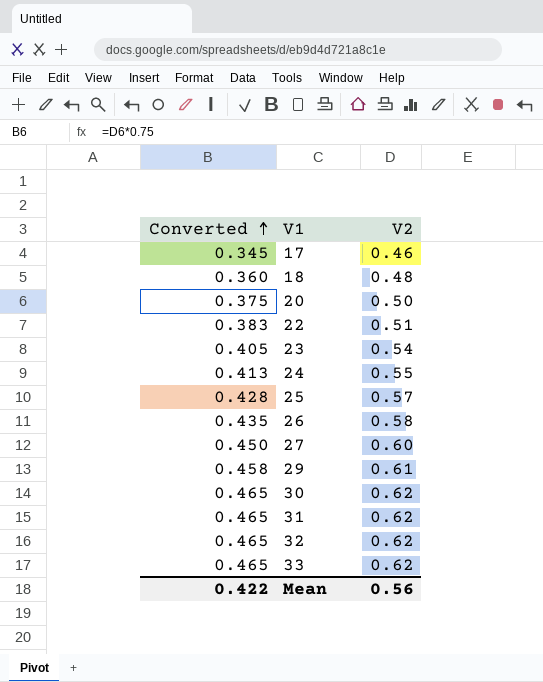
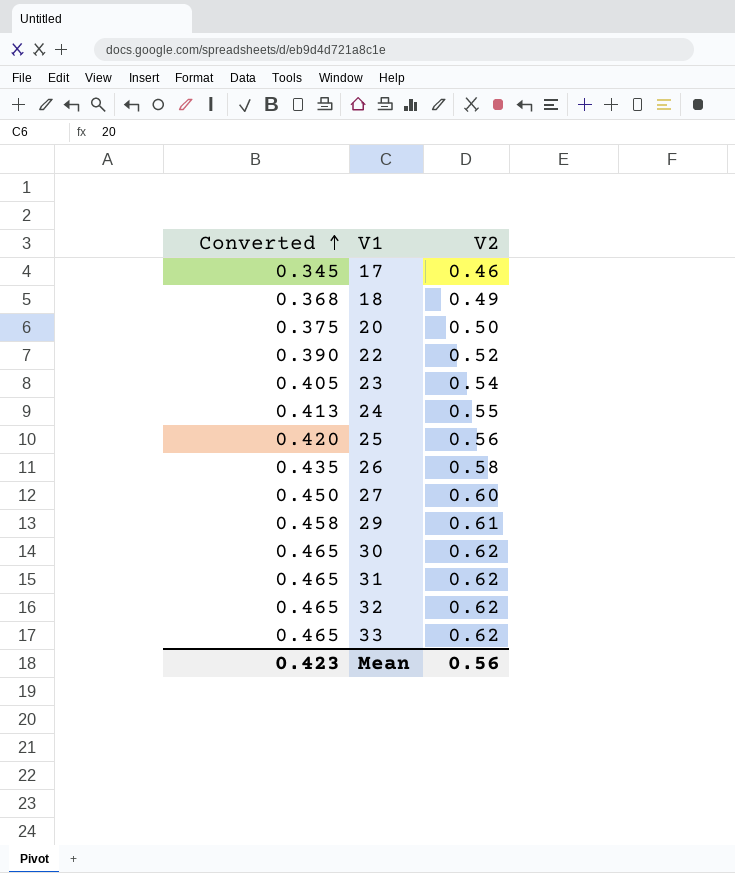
18 | Converted: 0.360 -> 0.368
18 | V2: 0.48 -> 0.49
22 | Converted: 0.383 -> 0.390
22 | V2: 0.51 -> 0.52
25 | Converted: 0.428 -> 0.420
25 | V2: 0.57 -> 0.56
Mean | Converted: 0.422 -> 0.423

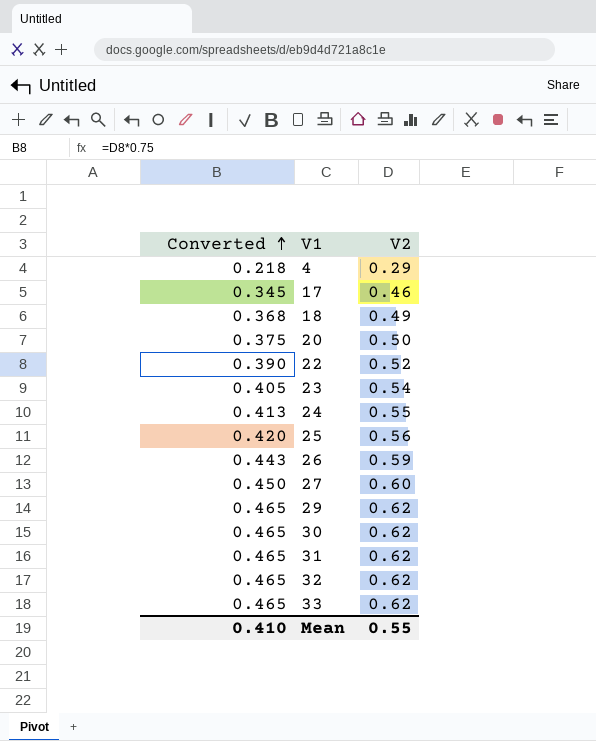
row 4: none -> 0.218 | 0.29
26 | Converted: 0.435 -> 0.443
26 | V2: 0.58 -> 0.59
29 | Converted: 0.458 -> 0.465
29 | V2: 0.61 -> 0.62
Mean | Converted: 0.423 -> 0.410
Mean | V2: 0.56 -> 0.55

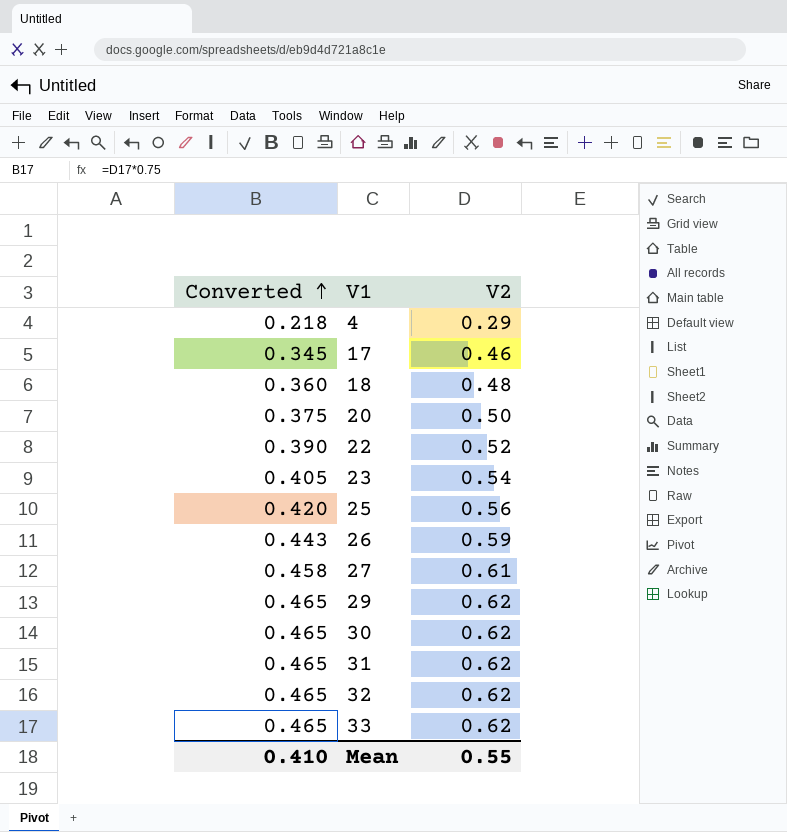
row 24: 0.413 | 0.55 -> none
18 | Converted: 0.368 -> 0.360
18 | V2: 0.49 -> 0.48
27 | Converted: 0.450 -> 0.458
27 | V2: 0.60 -> 0.61

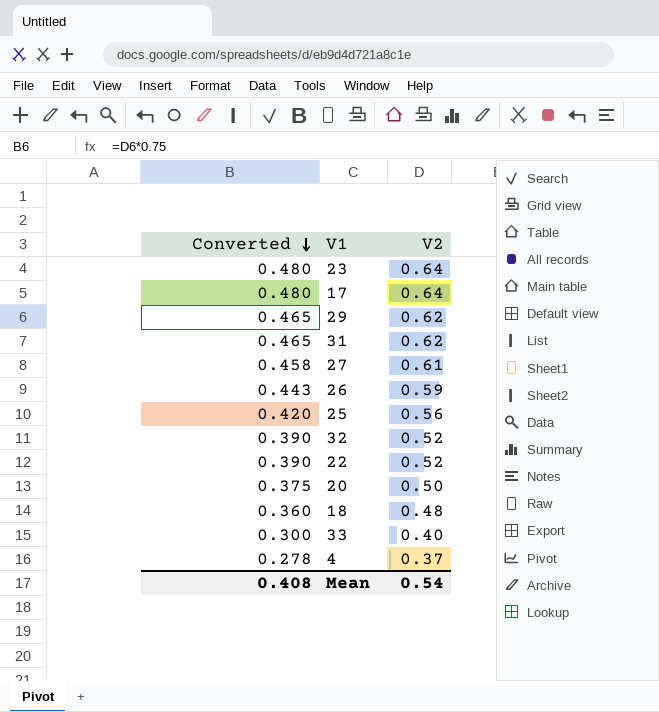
row order: Converted ascending -> Converted descending
row 30: 0.465 | 0.62 -> none
23 | Converted: 0.405 -> 0.480
23 | V2: 0.54 -> 0.64
17 | Converted: 0.345 -> 0.480
17 | V2: 0.46 -> 0.64
32 | Converted: 0.465 -> 0.390
32 | V2: 0.62 -> 0.52
33 | Converted: 0.465 -> 0.300
33 | V2: 0.62 -> 0.40
4 | Converted: 0.218 -> 0.278
4 | V2: 0.29 -> 0.37
Mean | Converted: 0.410 -> 0.408
Mean | V2: 0.55 -> 0.54

